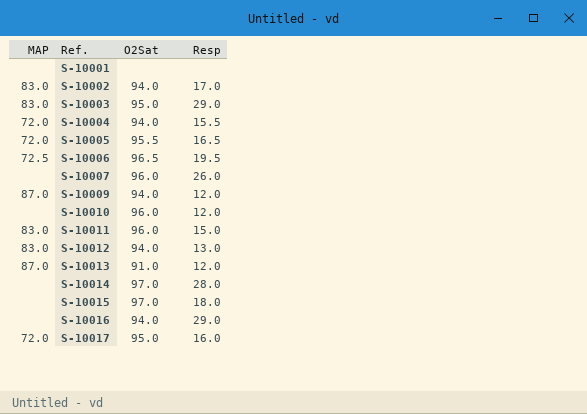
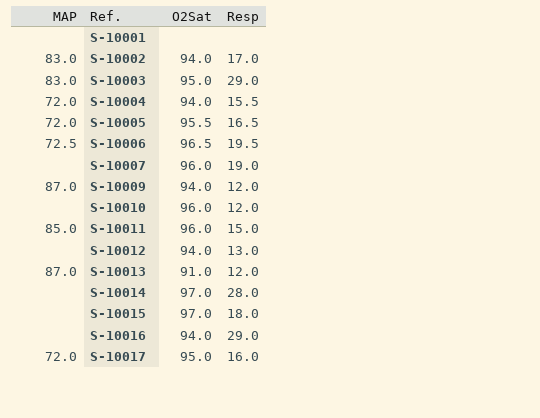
S-10007 | Resp: 26.0 -> 19.0
S-10011 | MAP: 83.0 -> 85.0
S-10012 | MAP: 83.0 -> none

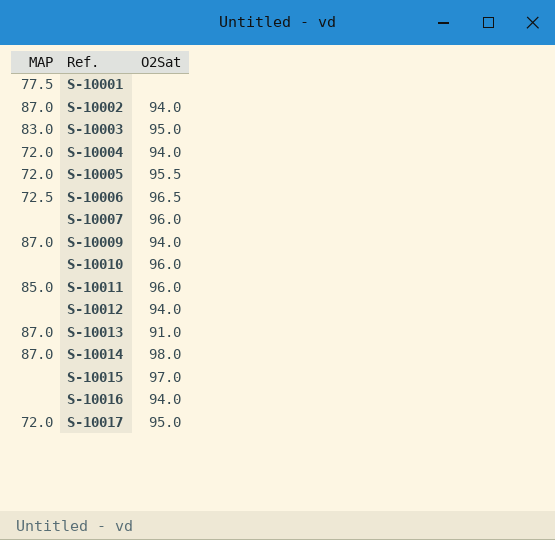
column Resp | position: 4 -> none
S-10001 | MAP: none -> 77.5
S-10002 | MAP: 83.0 -> 87.0
S-10014 | MAP: none -> 87.0
S-10014 | O2Sat: 97.0 -> 98.0

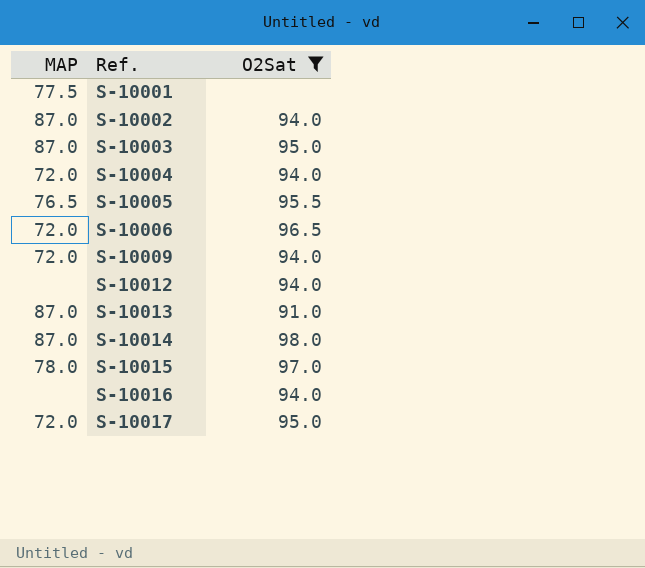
filter: none -> O2Sat != 96.0
S-10003 | MAP: 83.0 -> 87.0
S-10005 | MAP: 72.0 -> 76.5
S-10006 | MAP: 72.5 -> 72.0
S-10009 | MAP: 87.0 -> 72.0
S-10015 | MAP: none -> 78.0

